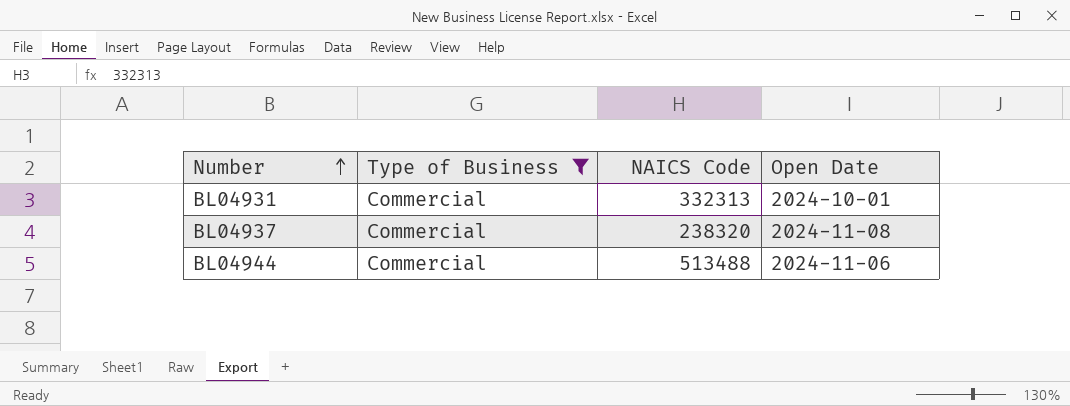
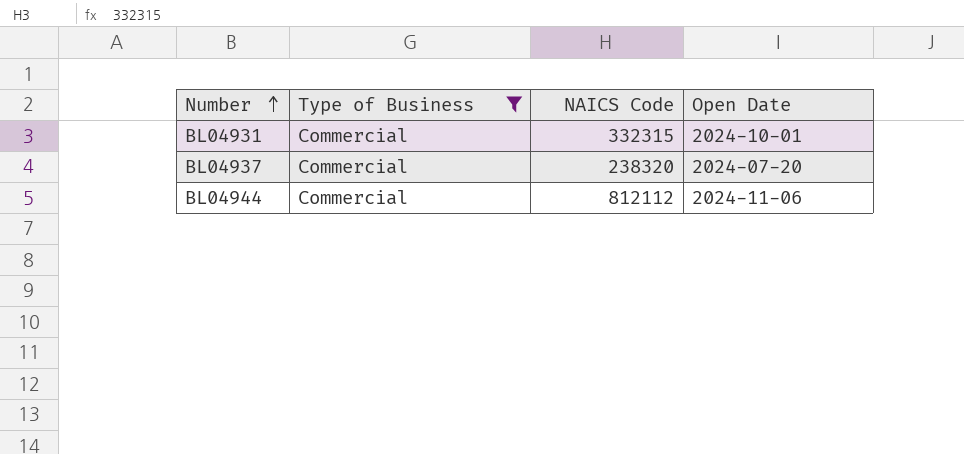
BL04931 | NAICS Code: 332313 -> 332315
BL04937 | Open Date: 2024-11-08 -> 2024-07-20
BL04944 | NAICS Code: 513488 -> 812112

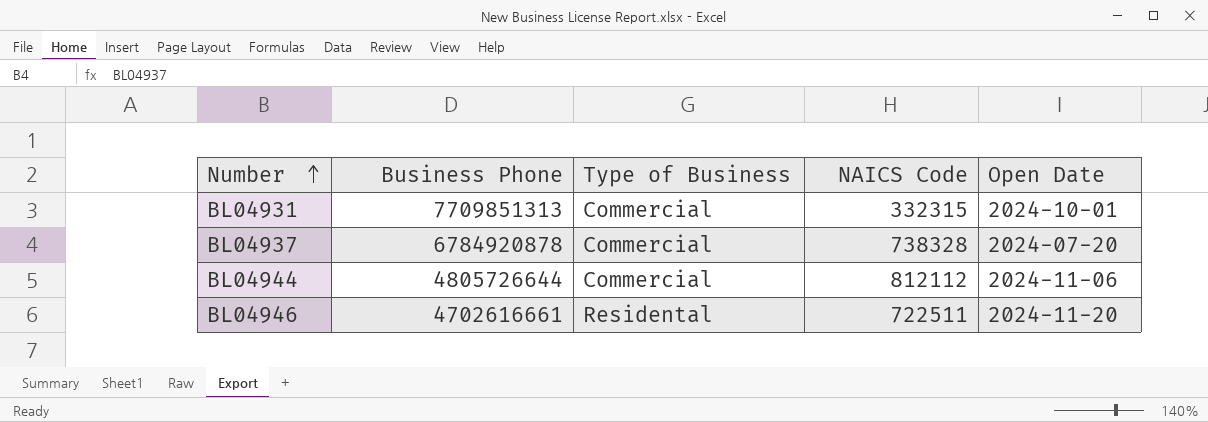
filter: Type of Business = Commercial -> none
column Business Phone | position: none -> 2
BL04937 | NAICS Code: 238320 -> 738328

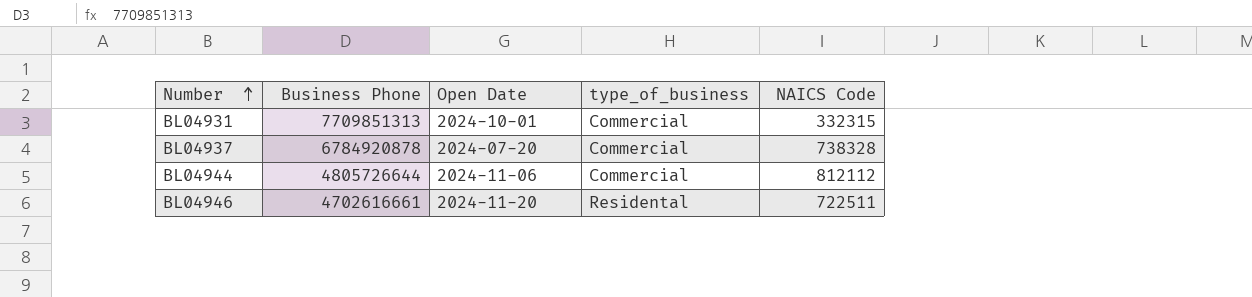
column Open Date | position: 5 -> 3
column name: Type of Business -> type_of_business

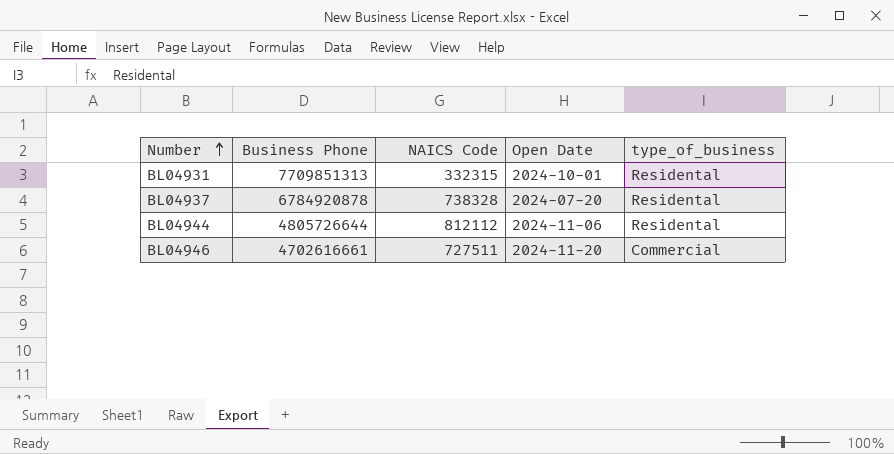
column NAICS Code | position: 5 -> 3
BL04931 | type_of_business: Commercial -> Residental
BL04937 | type_of_business: Commercial -> Residental
BL04944 | type_of_business: Commercial -> Residental
BL04946 | NAICS Code: 722511 -> 727511
BL04946 | type_of_business: Residental -> Commercial

